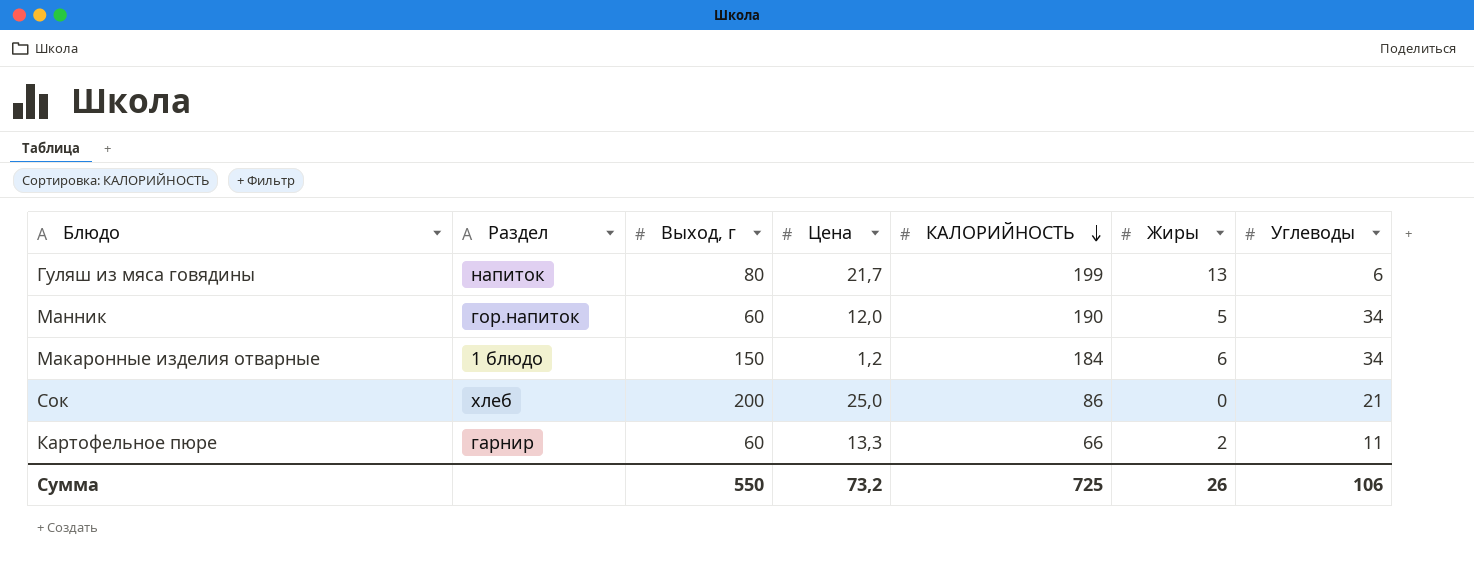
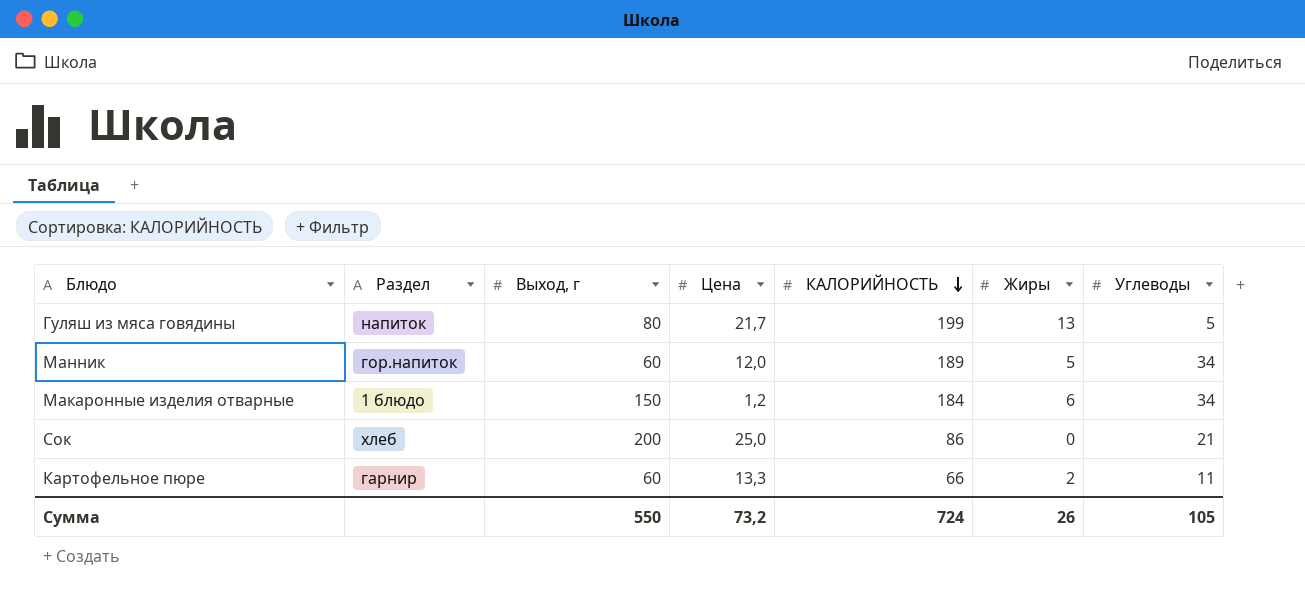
Гуляш из мяса говядины | Углеводы: 6 -> 5
Манник | КАЛОРИЙНОСТЬ: 190 -> 189
Сумма | КАЛОРИЙНОСТЬ: 725 -> 724
Сумма | Углеводы: 106 -> 105

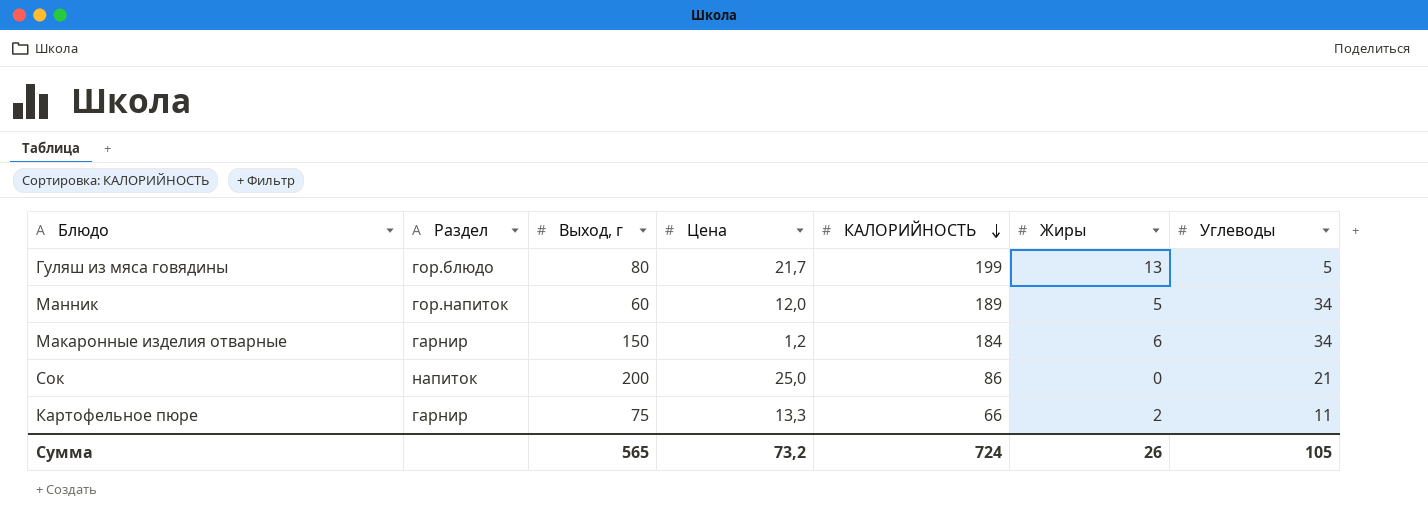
Гуляш из мяса говядины | Раздел: напиток -> гор.блюдо
Макаронные изделия отварные | Раздел: 1 блюдо -> гарнир
Сок | Раздел: хлеб -> напиток
Картофельное пюре | Выход, г: 60 -> 75
Сумма | Выход, г: 550 -> 565

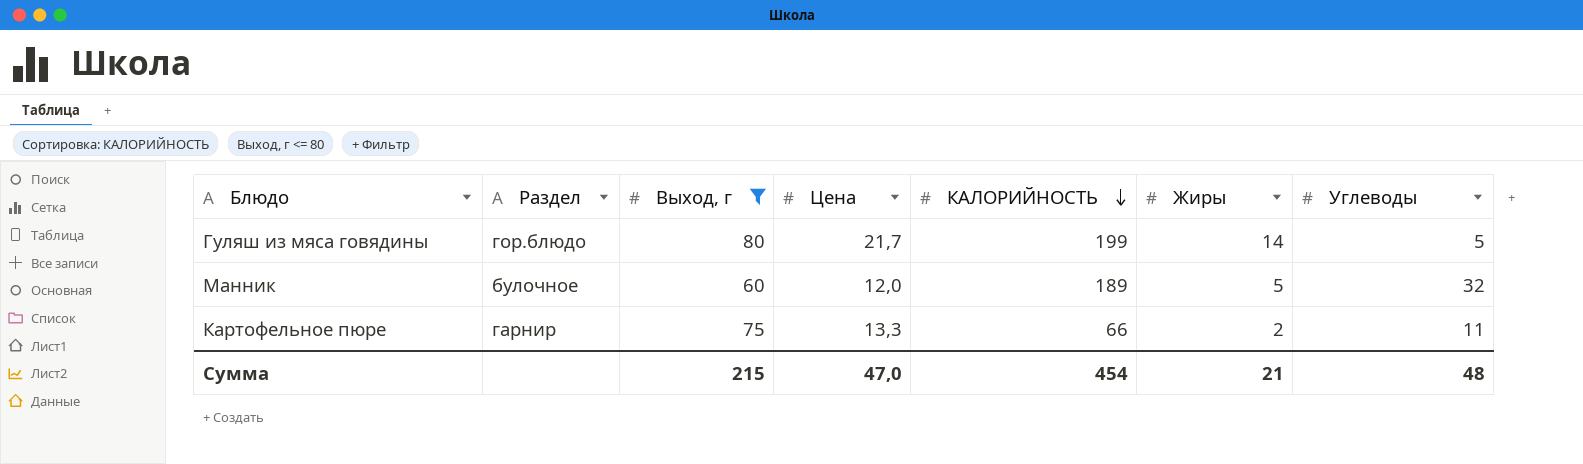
filter: none -> Выход, г <= 80
Гуляш из мяса говядины | Жиры: 13 -> 14
Манник | Раздел: гор.напиток -> булочное
Манник | Углеводы: 34 -> 32
Сумма | Выход, г: 565 -> 215
Сумма | Цена: 73,2 -> 47,0
Сумма | КАЛОРИЙНОСТЬ: 724 -> 454
Сумма | Жиры: 26 -> 21
Сумма | Углеводы: 105 -> 48

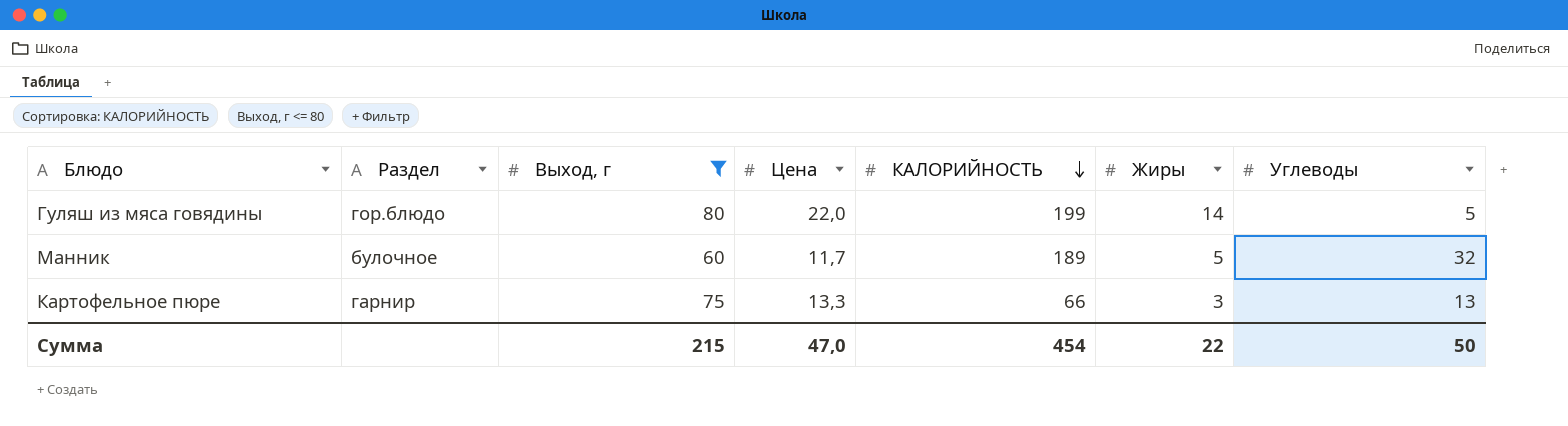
Гуляш из мяса говядины | Цена: 21,7 -> 22,0
Манник | Цена: 12,0 -> 11,7
Картофельное пюре | Жиры: 2 -> 3
Картофельное пюре | Углеводы: 11 -> 13
Сумма | Жиры: 21 -> 22
Сумма | Углеводы: 48 -> 50

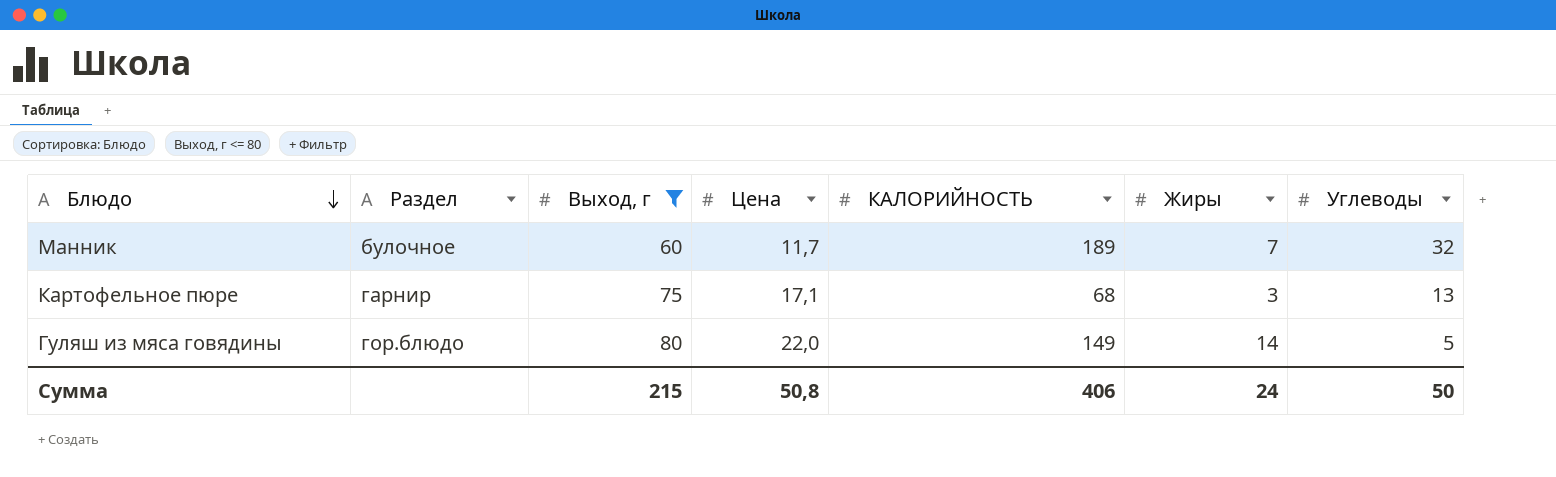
row order: КАЛОРИЙНОСТЬ descending -> Блюдо descending
Манник | Жиры: 5 -> 7
Картофельное пюре | Цена: 13,3 -> 17,1
Картофельное пюре | КАЛОРИЙНОСТЬ: 66 -> 68
Гуляш из мяса говядины | КАЛОРИЙНОСТЬ: 199 -> 149
Сумма | Цена: 47,0 -> 50,8
Сумма | КАЛОРИЙНОСТЬ: 454 -> 406
Сумма | Жиры: 22 -> 24

